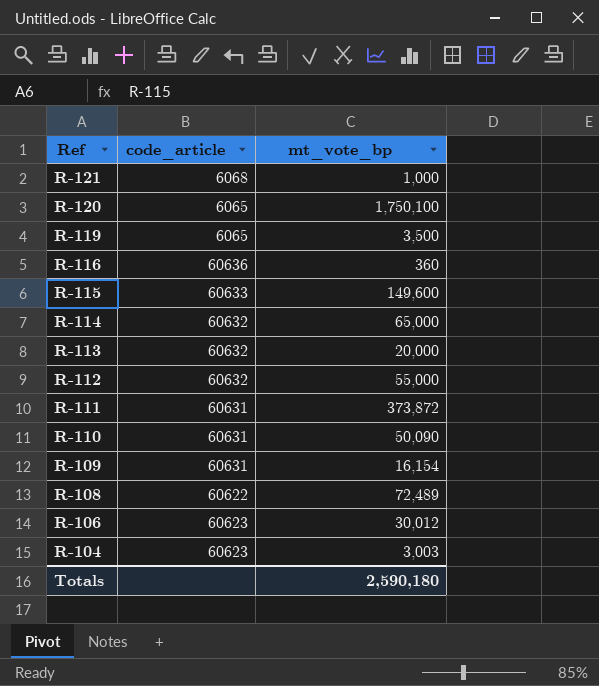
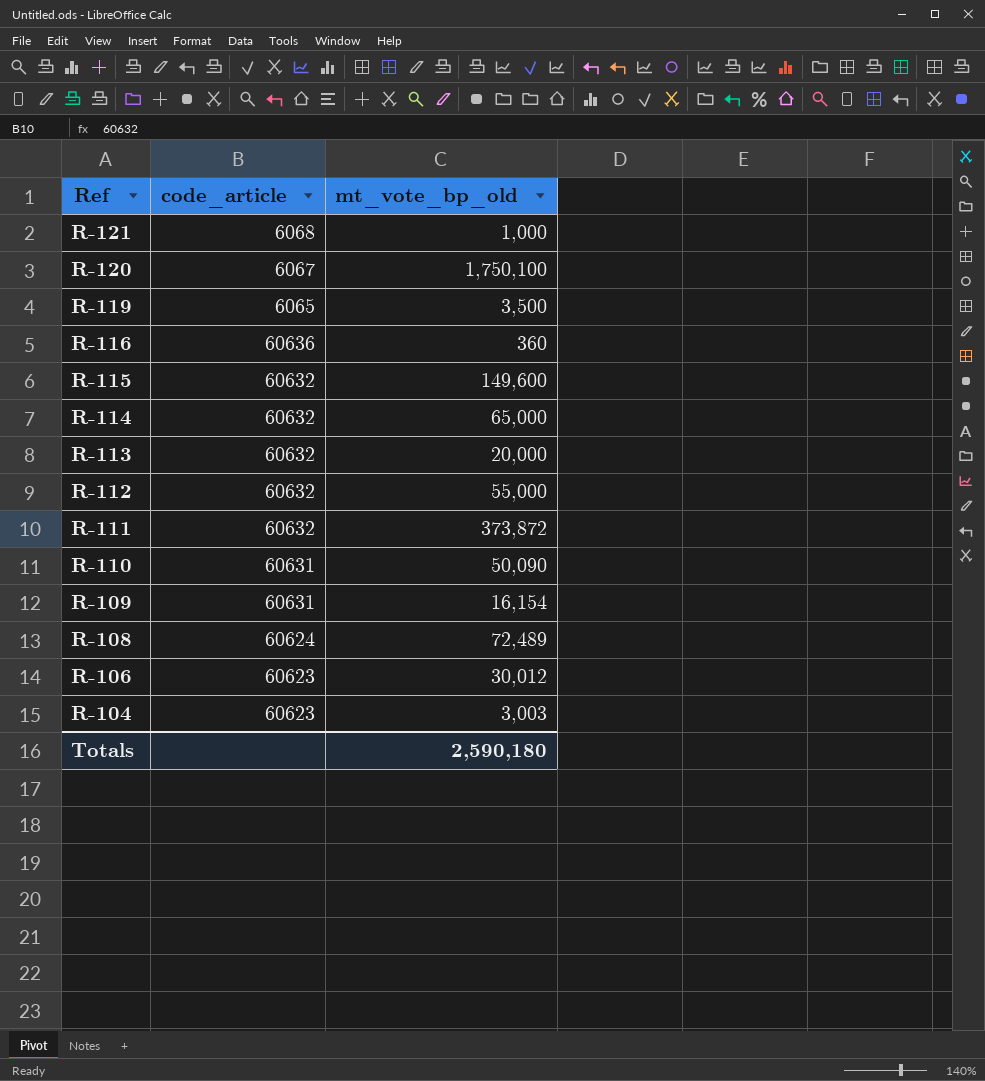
column name: mt_vote_bp -> mt_vote_bp_old
R-120 | code_article: 6065 -> 6067
R-115 | code_article: 60633 -> 60632
R-111 | code_article: 60631 -> 60632
R-108 | code_article: 60622 -> 60624

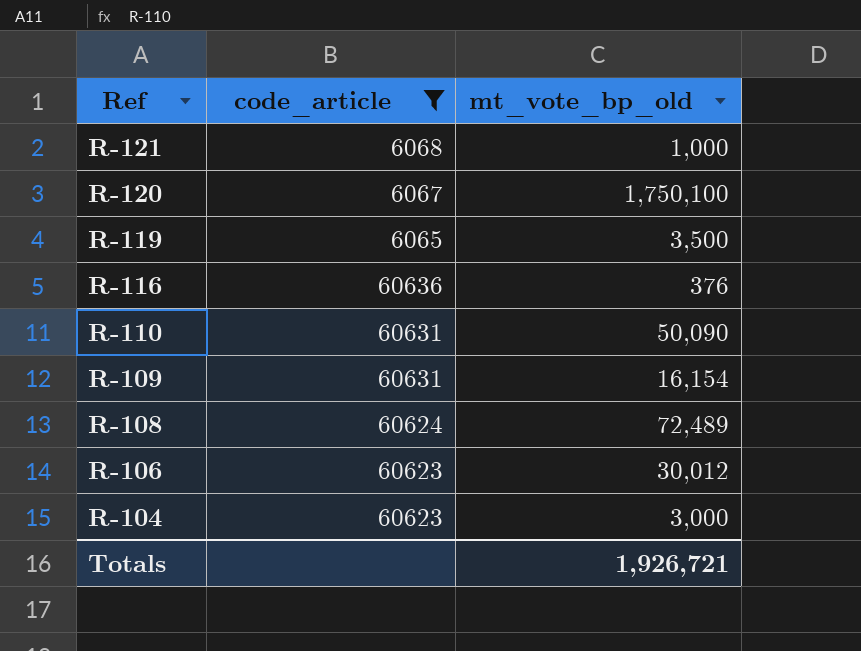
filter: none -> code_article != 60632
R-116 | mt_vote_bp_old: 360 -> 376
R-104 | mt_vote_bp_old: 3,003 -> 3,000
Totals | mt_vote_bp_old: 2,590,180 -> 1,926,721

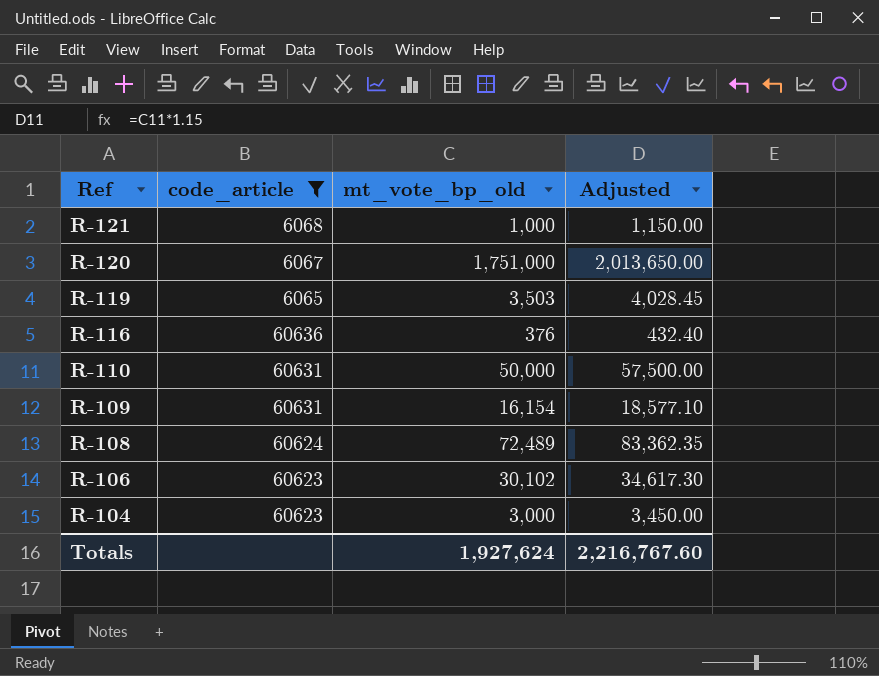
column Adjusted | formula: none -> [mt_vote_bp_old] * 1.15
R-120 | mt_vote_bp_old: 1,750,100 -> 1,751,000
R-119 | mt_vote_bp_old: 3,500 -> 3,503
R-110 | mt_vote_bp_old: 50,090 -> 50,000
R-106 | mt_vote_bp_old: 30,012 -> 30,102
Totals | mt_vote_bp_old: 1,926,721 -> 1,927,624

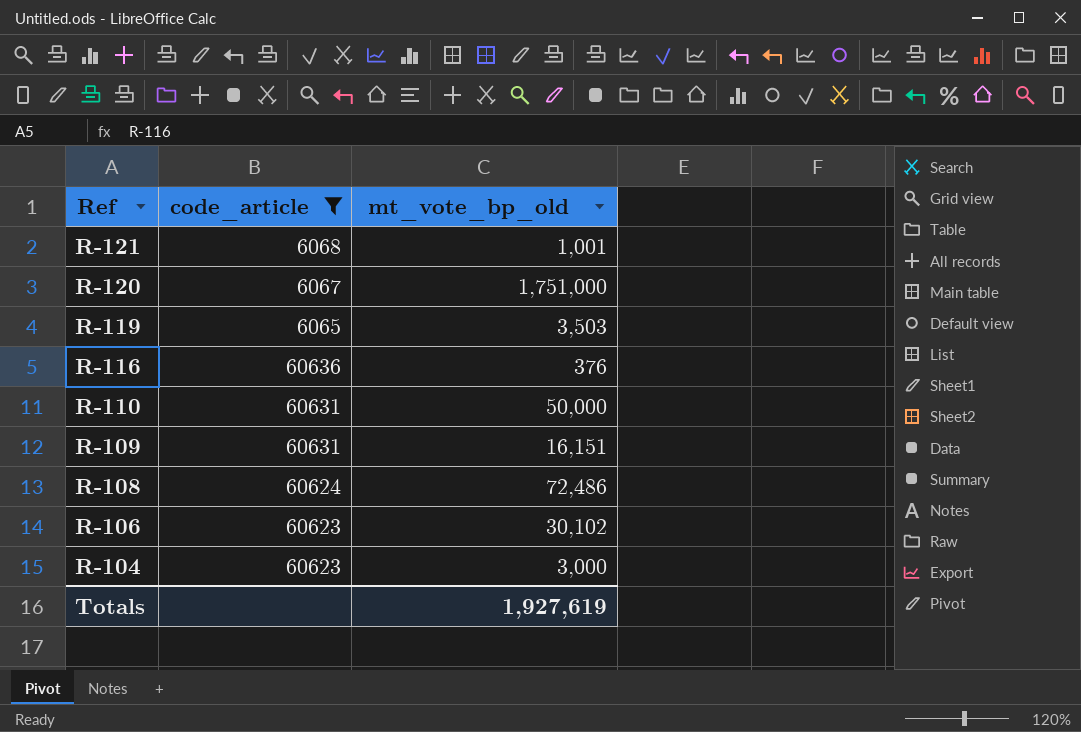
column Adjusted | formula: [mt_vote_bp_old] * 1.15 -> none
R-121 | mt_vote_bp_old: 1,000 -> 1,001
R-109 | mt_vote_bp_old: 16,154 -> 16,151
R-108 | mt_vote_bp_old: 72,489 -> 72,486
Totals | mt_vote_bp_old: 1,927,624 -> 1,927,619

